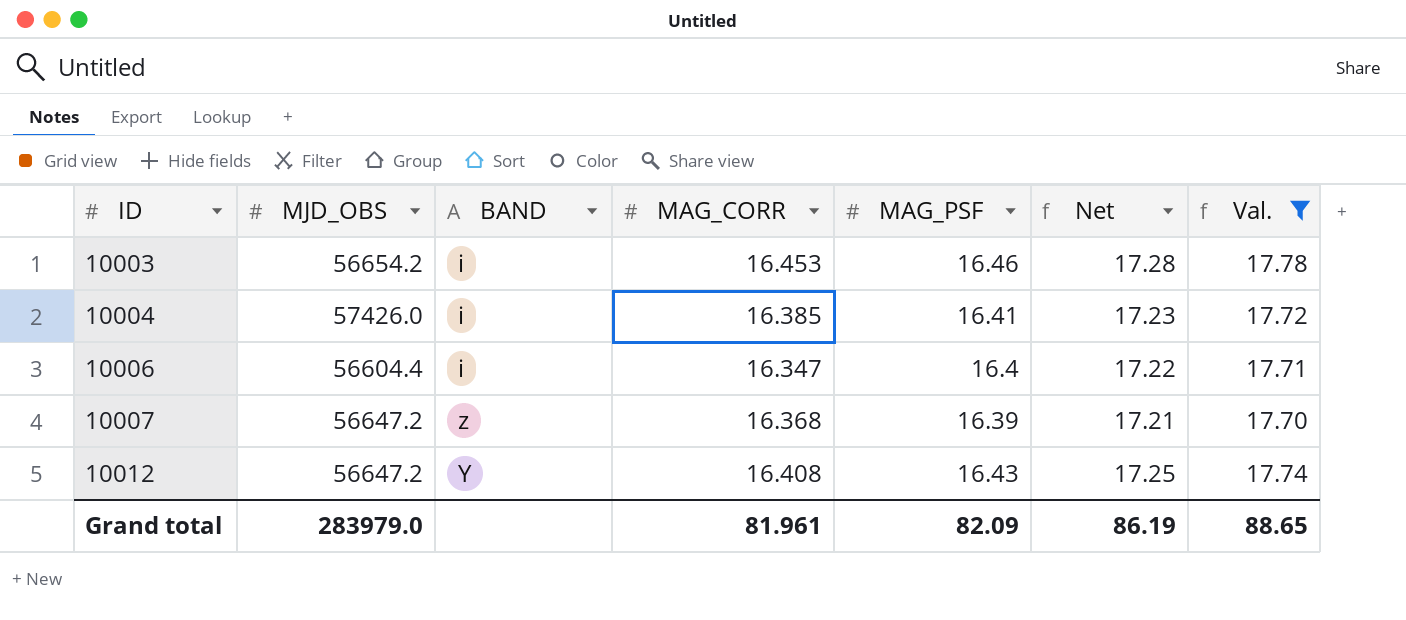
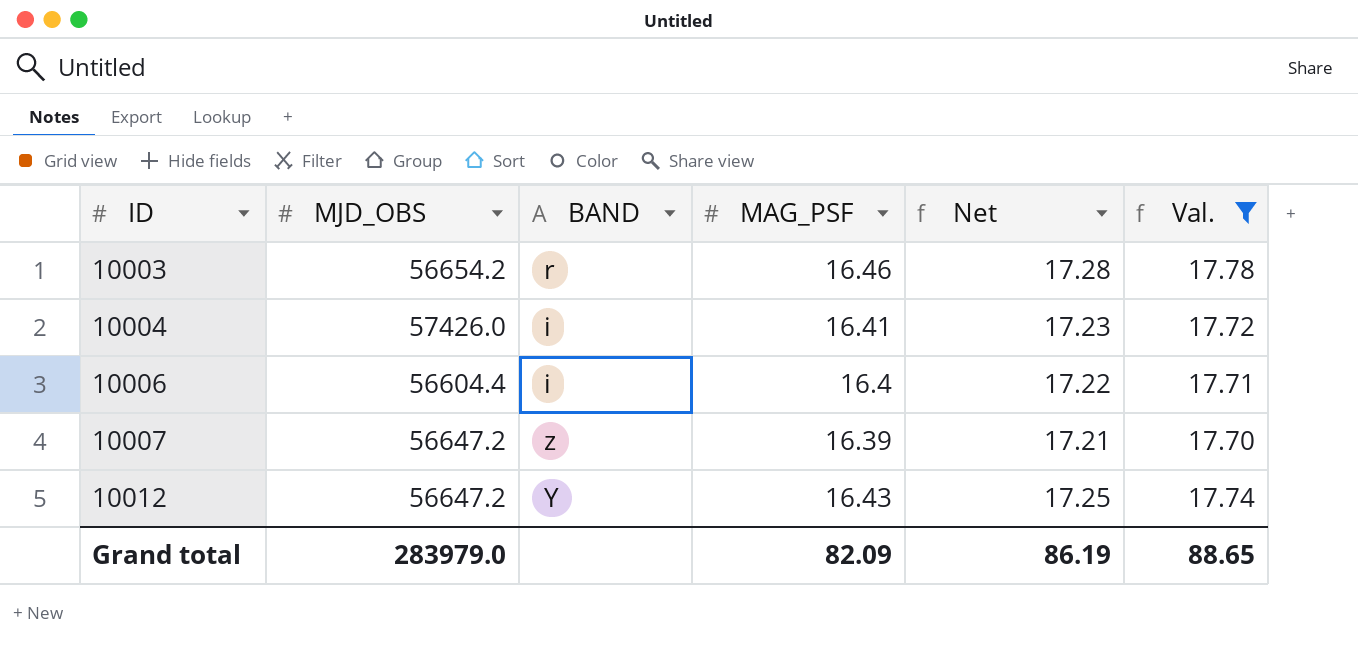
column MAG_CORR | position: 4 -> none
10003 | BAND: i -> r

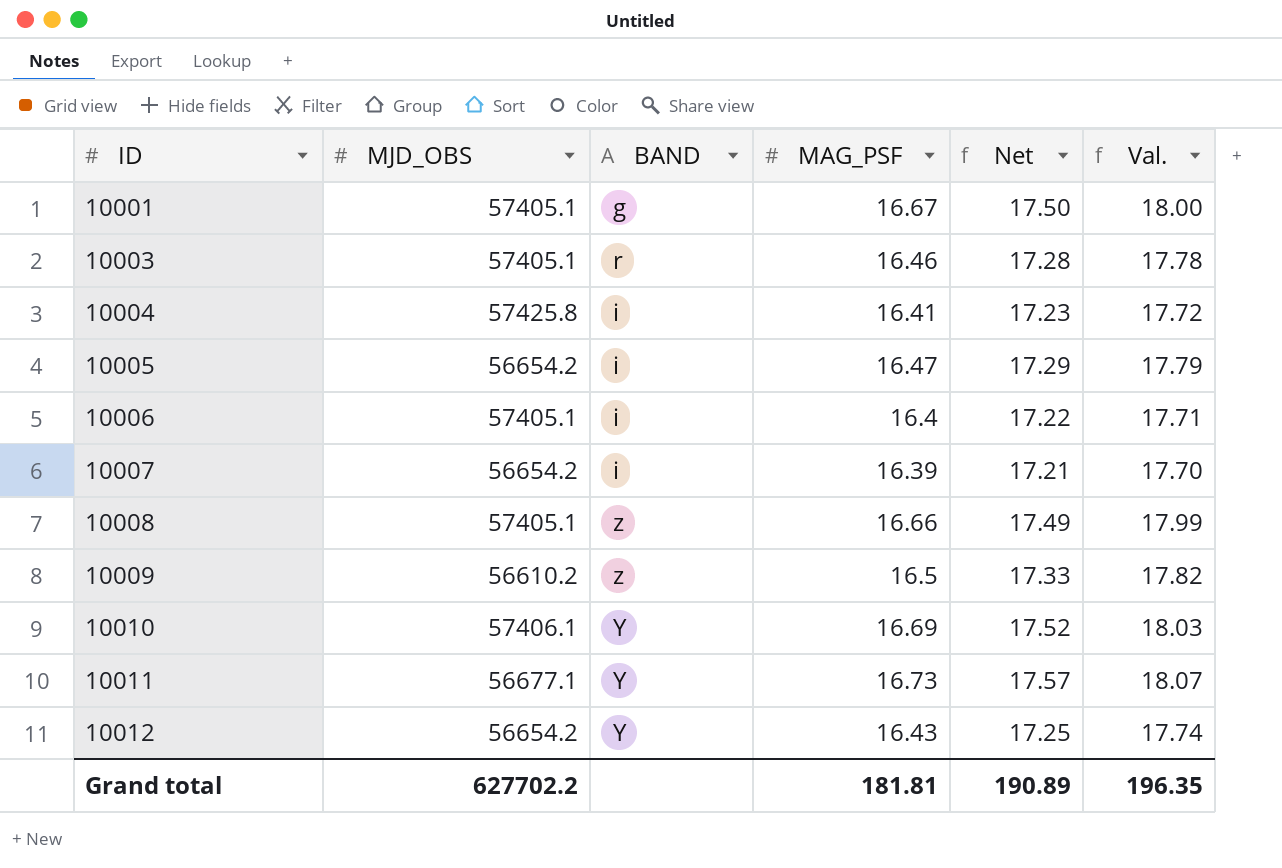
filter: Val. <= 17.78 -> none
10003 | MJD_OBS: 56654.2 -> 57405.1
10004 | MJD_OBS: 57426.0 -> 57425.8
10006 | MJD_OBS: 56604.4 -> 57405.1
10007 | MJD_OBS: 56647.2 -> 56654.2
10007 | BAND: z -> i
10012 | MJD_OBS: 56647.2 -> 56654.2
Grand total | MJD_OBS: 283979.0 -> 627702.2
Grand total | MAG_PSF: 82.09 -> 181.81
Grand total | Net: 86.19 -> 190.89
Grand total | Val.: 88.65 -> 196.35

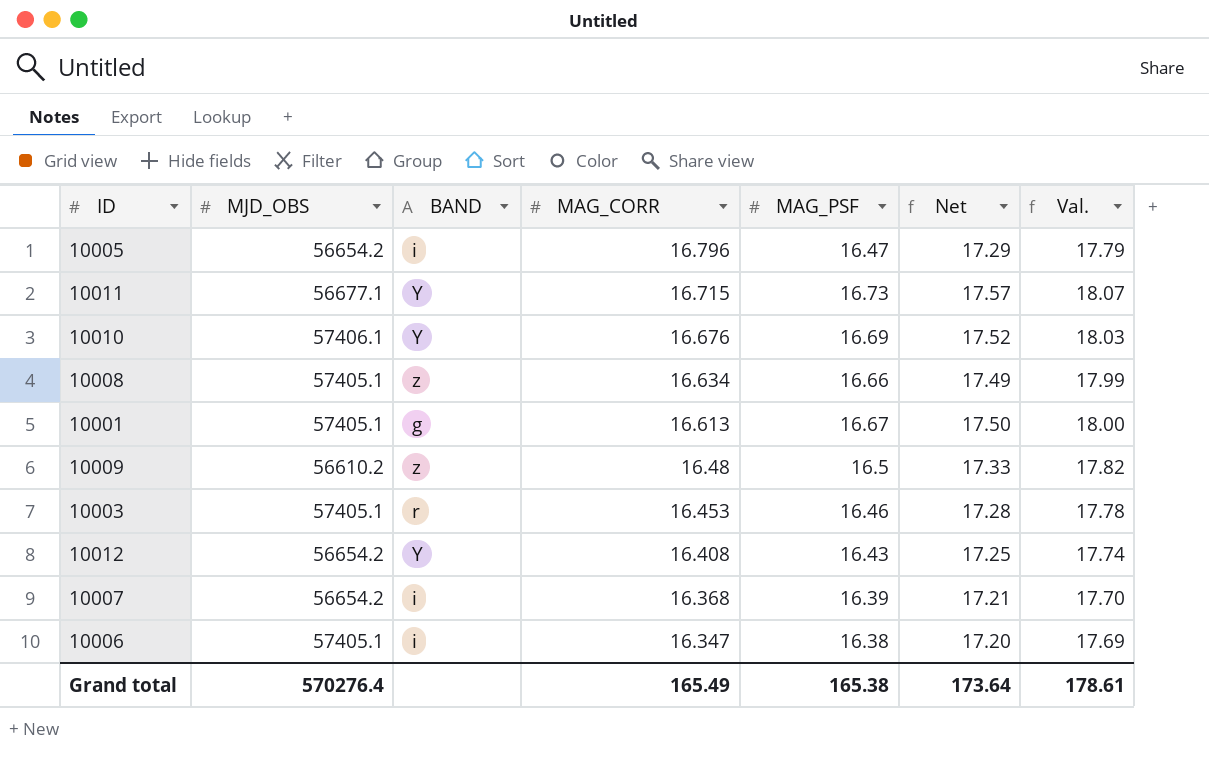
row order: ID ascending -> MAG_CORR descending
column MAG_CORR | position: none -> 4
row 10004: 57425.8 | i | 16.41 | 17.23 | 17.72 -> none
10006 | MAG_PSF: 16.4 -> 16.38
10006 | Net: 17.22 -> 17.20
10006 | Val.: 17.71 -> 17.69
Grand total | MJD_OBS: 627702.2 -> 570276.4
Grand total | MAG_PSF: 181.81 -> 165.38
Grand total | Net: 190.89 -> 173.64
Grand total | Val.: 196.35 -> 178.61

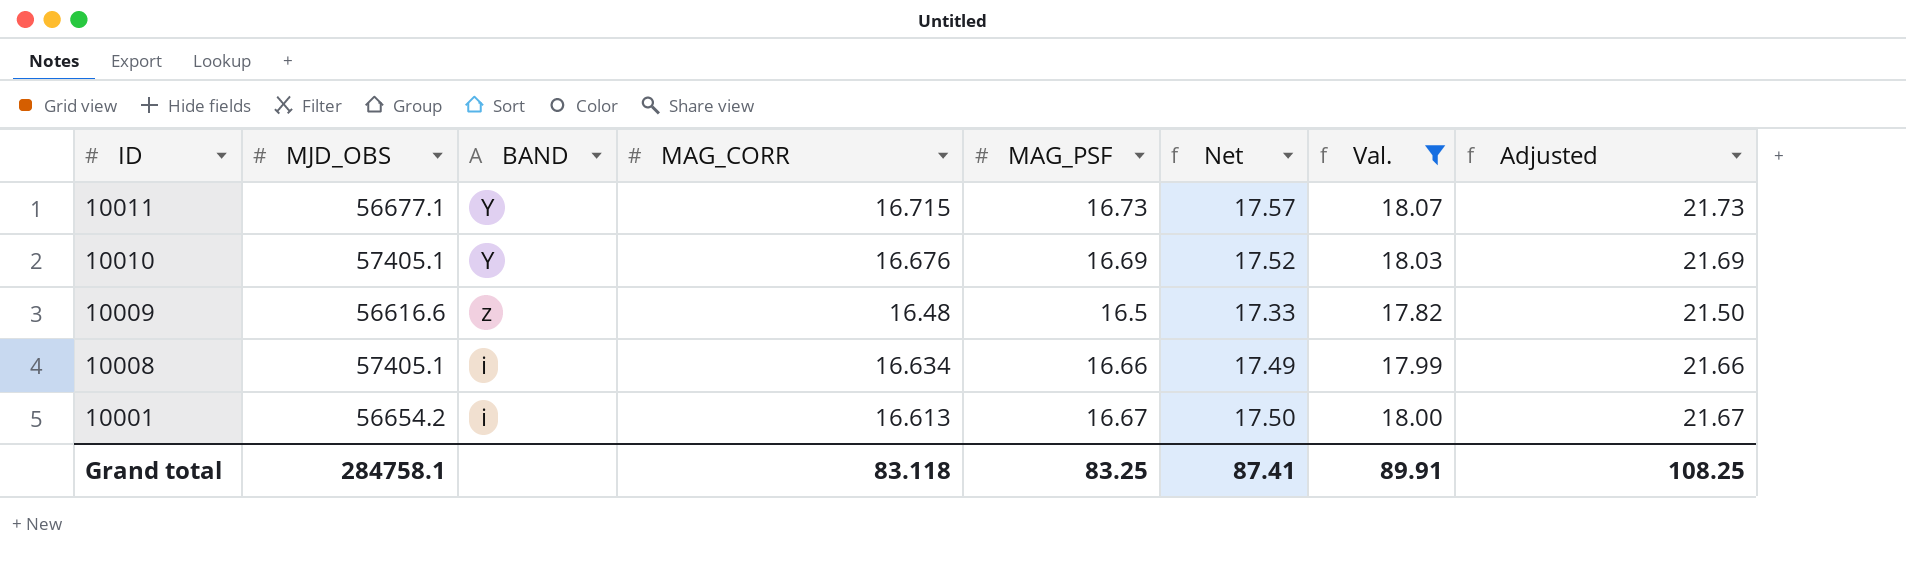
filter: none -> Val. >= 17.82
row order: MAG_CORR descending -> ID descending
column Adjusted | formula: none -> [MAG_PSF] + 5
10010 | MJD_OBS: 57406.1 -> 57405.1
10009 | MJD_OBS: 56610.2 -> 56616.6
10008 | BAND: z -> i
10001 | MJD_OBS: 57405.1 -> 56654.2
10001 | BAND: g -> i
Grand total | MJD_OBS: 570276.4 -> 284758.1
Grand total | MAG_CORR: 165.49 -> 83.118
Grand total | MAG_PSF: 165.38 -> 83.25
Grand total | Net: 173.64 -> 87.41
Grand total | Val.: 178.61 -> 89.91

